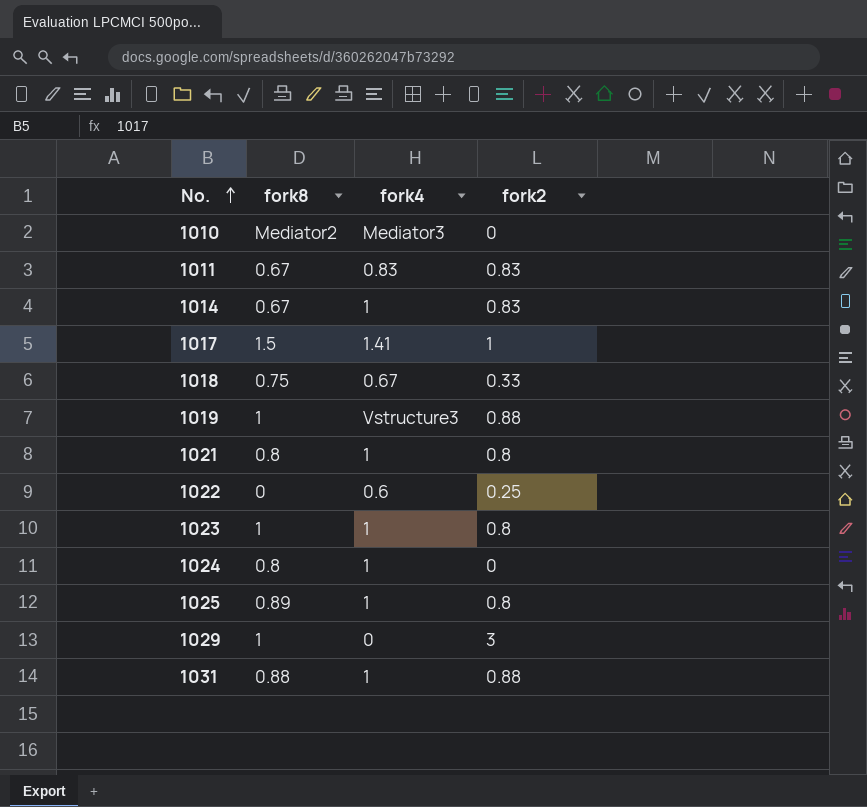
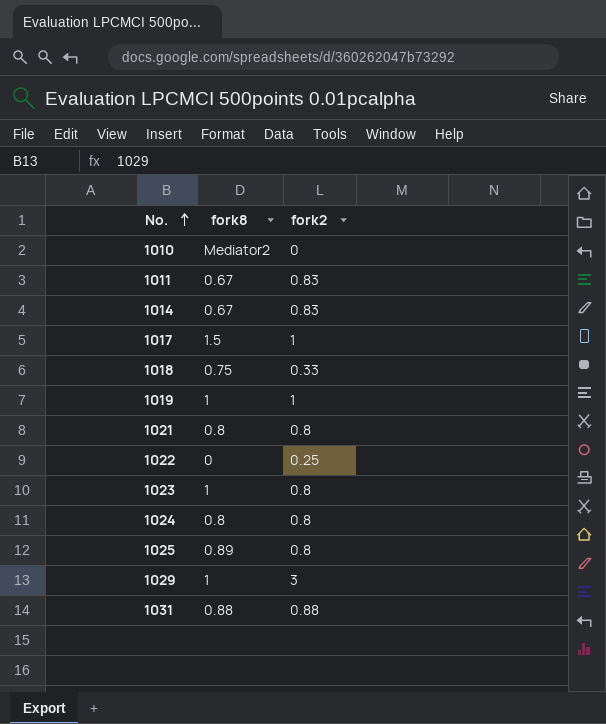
column fork4 | position: 3 -> none
1019 | fork2: 0.88 -> 1
1024 | fork2: 0 -> 0.8

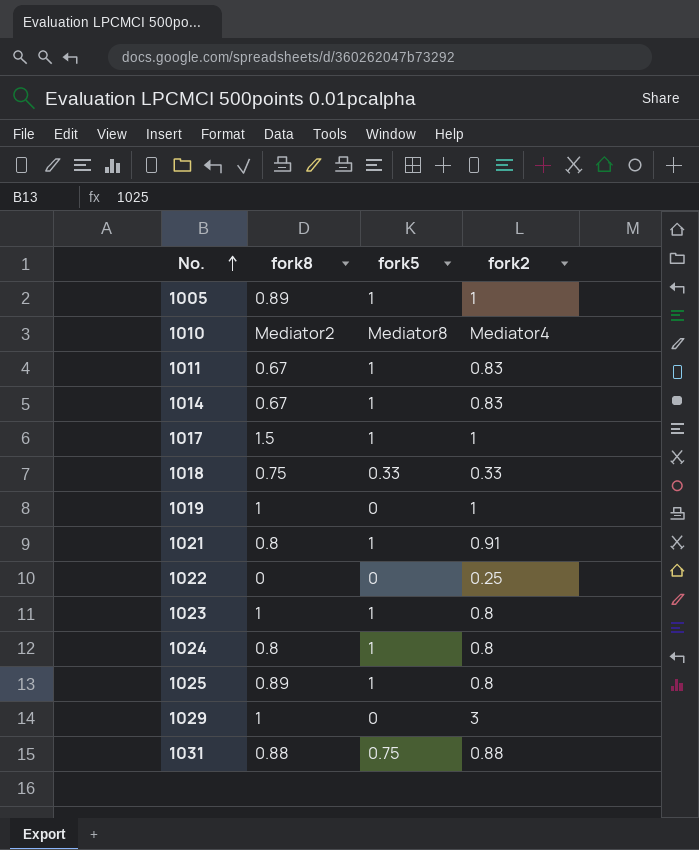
column fork5 | position: none -> 3
row 1005: none -> 0.89 | 1 | 1
1010 | fork2: 0 -> Mediator4
1021 | fork2: 0.8 -> 0.91

